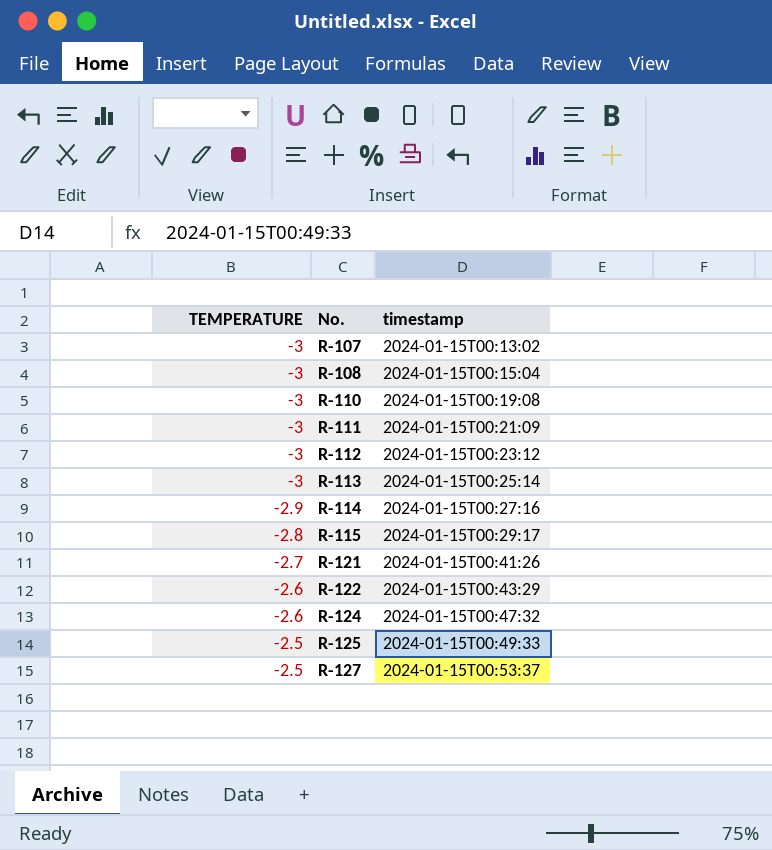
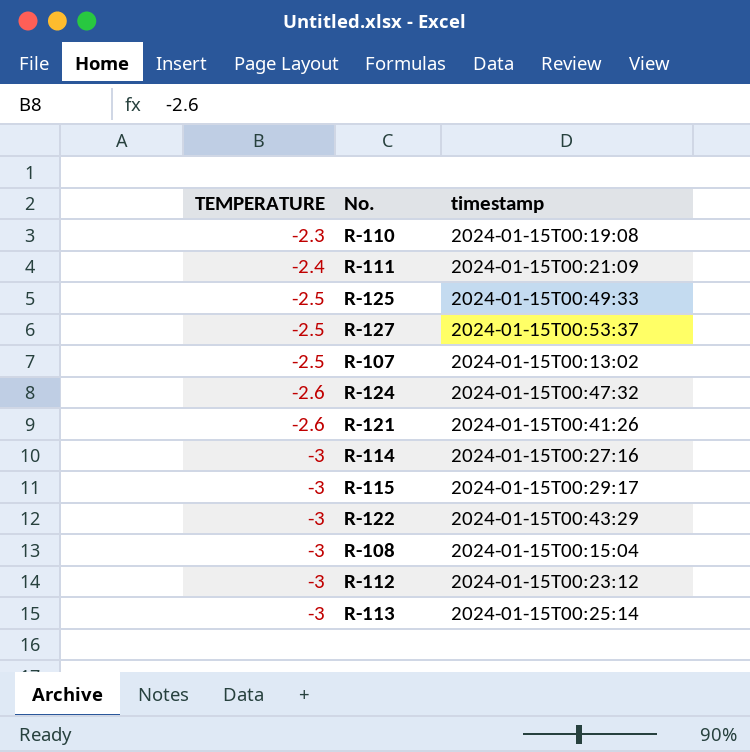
row order: TEMPERATURE ascending -> TEMPERATURE descending
R-110 | TEMPERATURE: -3 -> -2.3
R-111 | TEMPERATURE: -3 -> -2.4
R-107 | TEMPERATURE: -3 -> -2.5
R-121 | TEMPERATURE: -2.7 -> -2.6
R-114 | TEMPERATURE: -2.9 -> -3
R-115 | TEMPERATURE: -2.8 -> -3
R-122 | TEMPERATURE: -2.6 -> -3

